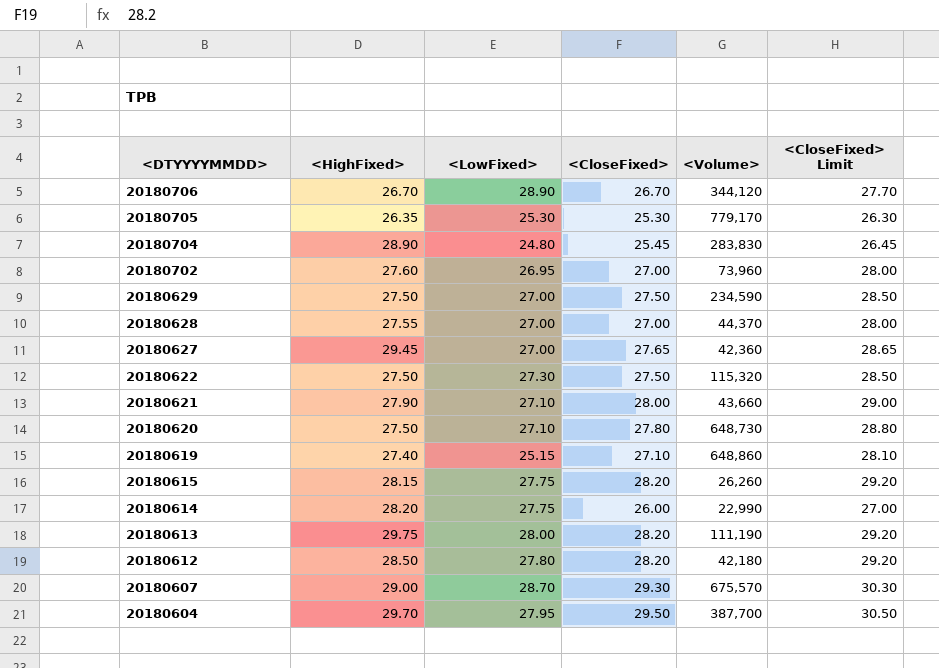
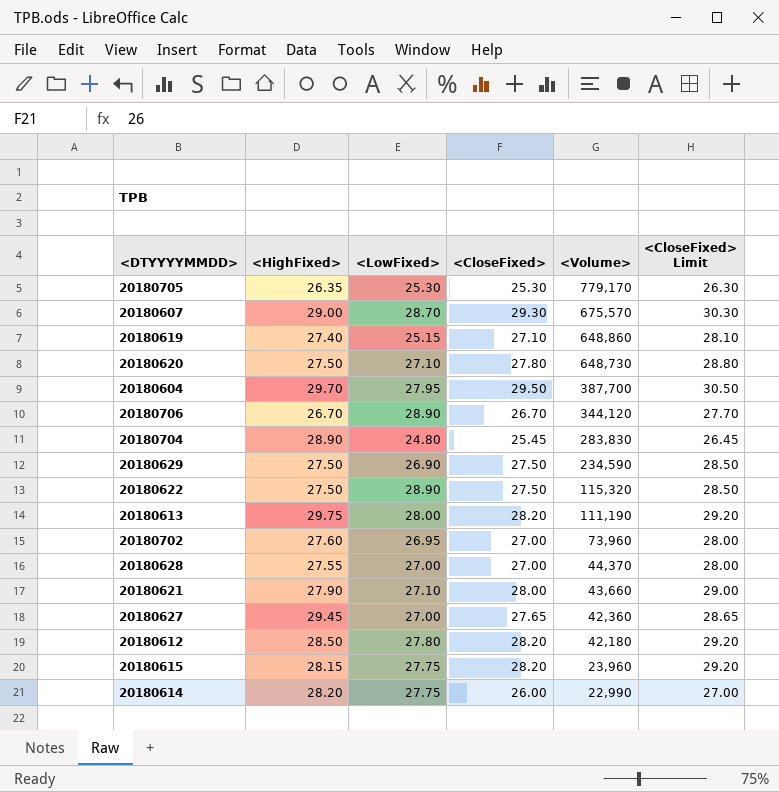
row order: <DTYYYYMMDD> descending -> <Volume> descending
20180629 | <LowFixed>: 27.00 -> 26.90
20180622 | <LowFixed>: 27.30 -> 28.90
20180615 | <Volume>: 26,260 -> 23,960

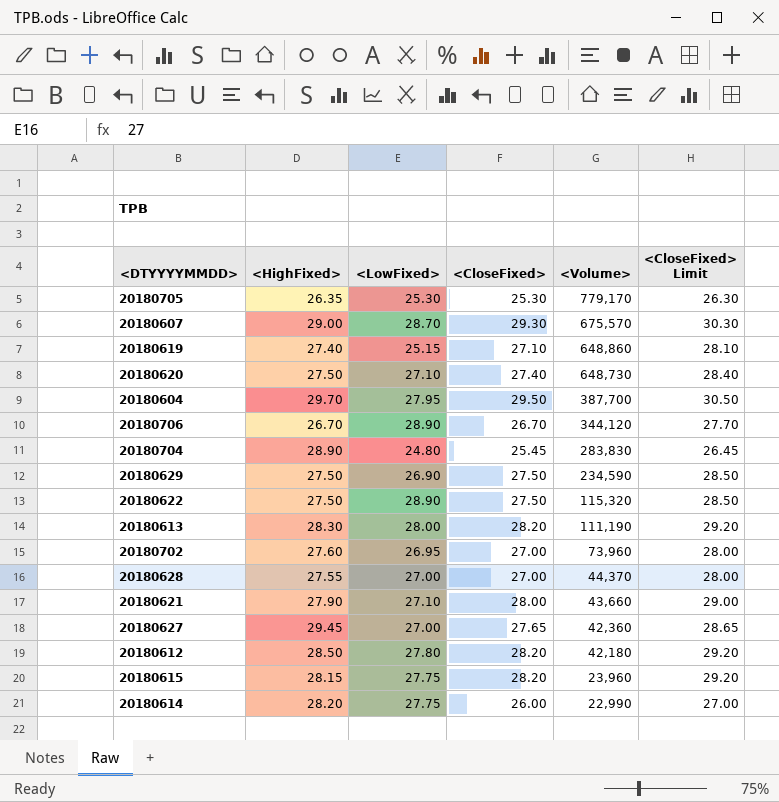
20180620 | <CloseFixed>: 27.80 -> 27.40
20180620 | <CloseFixed> Limit: 28.80 -> 28.40
20180613 | <HighFixed>: 29.75 -> 28.30

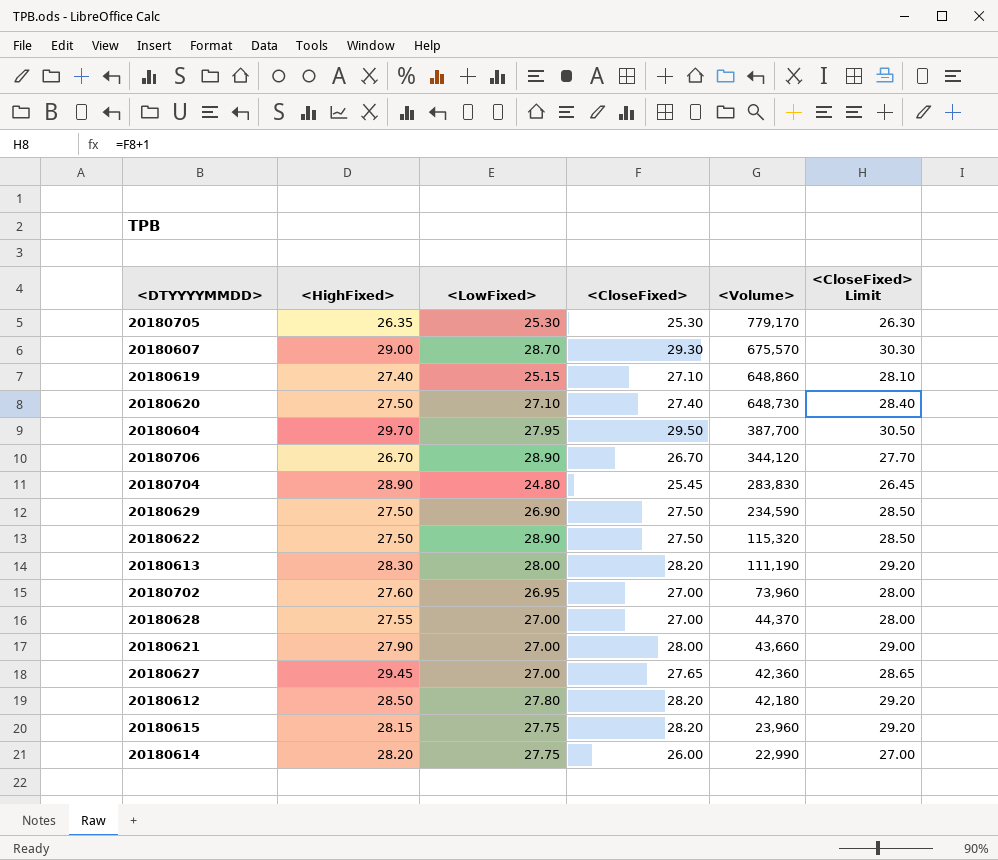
20180621 | <LowFixed>: 27.10 -> 27.00

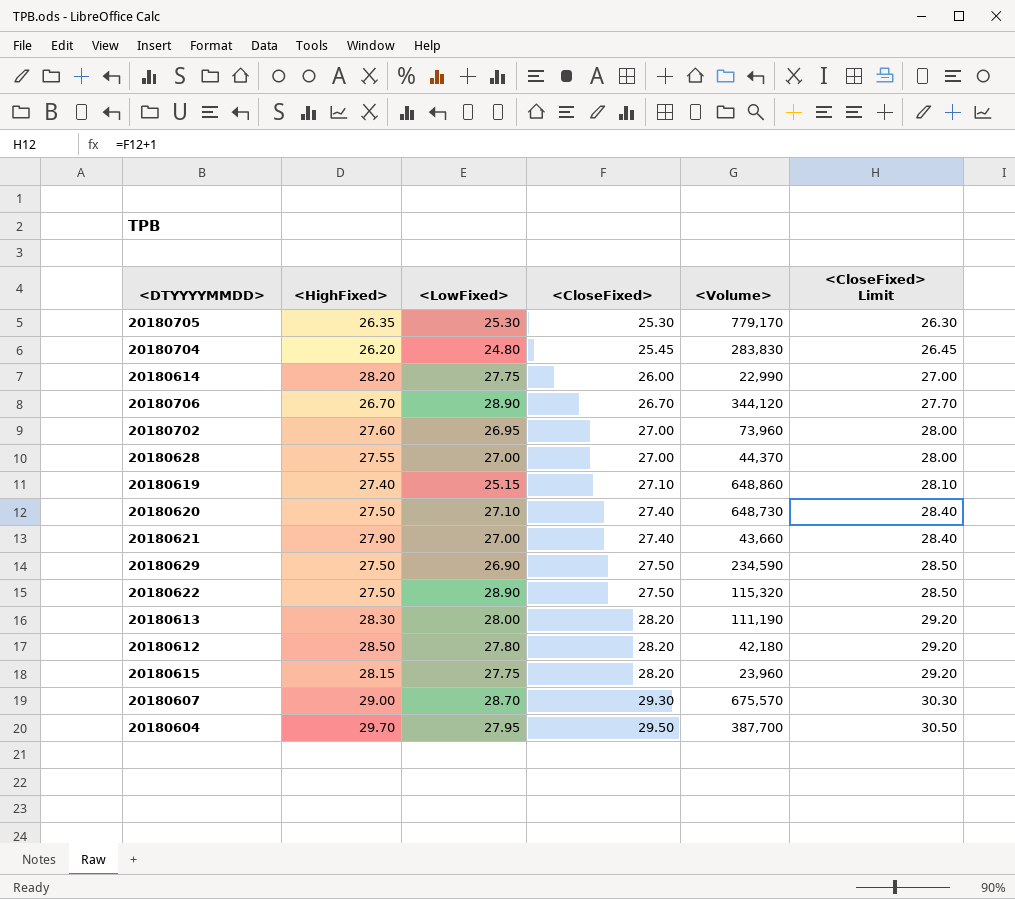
row order: <Volume> descending -> <CloseFixed> ascending
row 20180627: 29.45 | 27.00 | 27.65 | 42,360 | 28.65 -> none
20180704 | <HighFixed>: 28.90 -> 26.20
20180621 | <CloseFixed>: 28.00 -> 27.40
20180621 | <CloseFixed> Limit: 29.00 -> 28.40

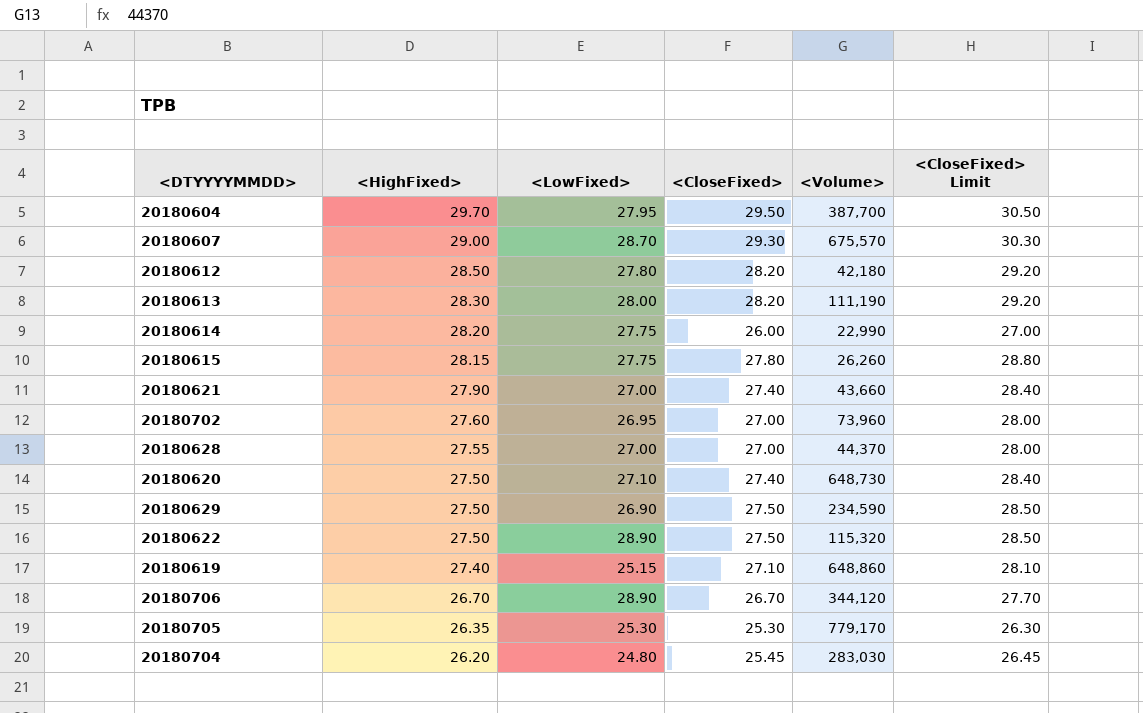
row order: <CloseFixed> ascending -> <HighFixed> descending
20180615 | <CloseFixed>: 28.20 -> 27.80
20180615 | <Volume>: 23,960 -> 26,260
20180615 | <CloseFixed> Limit: 29.20 -> 28.80
20180704 | <Volume>: 283,830 -> 283,030

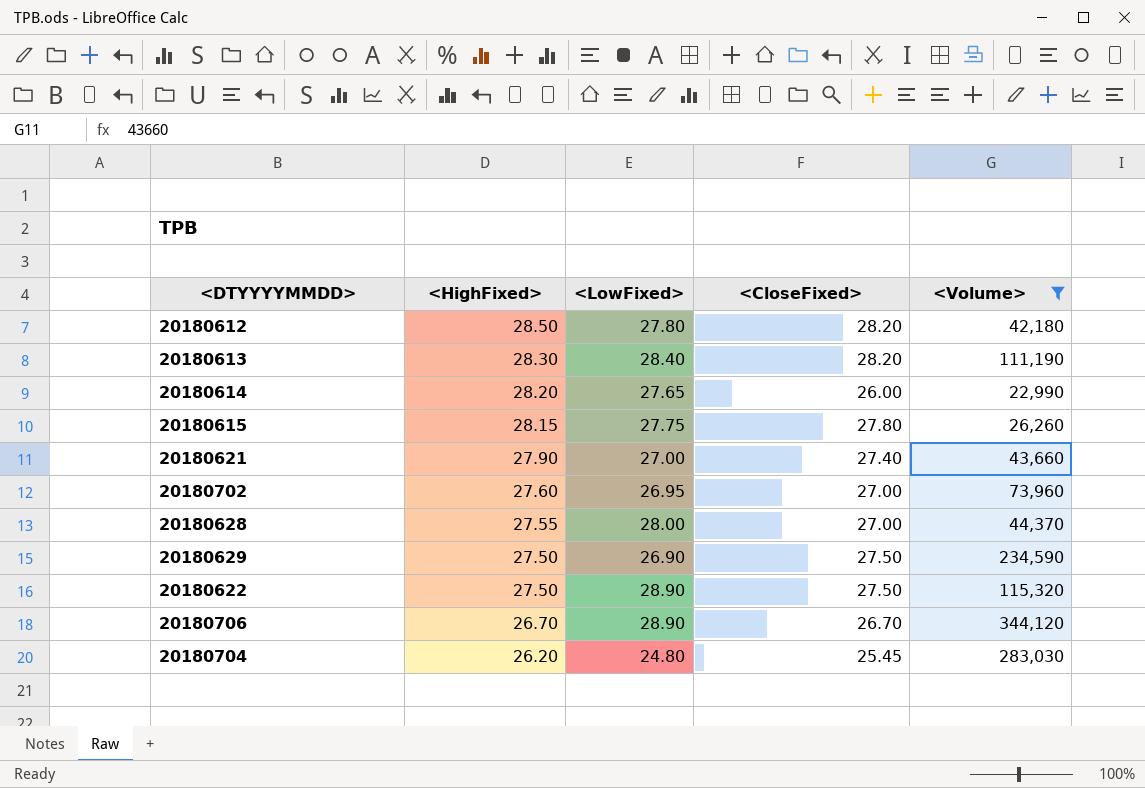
filter: none -> <Volume> <= 344,120
column <CloseFixed> Limit | formula: [<CloseFixed>] + 1 -> none
20180613 | <LowFixed>: 28.00 -> 28.40
20180614 | <LowFixed>: 27.75 -> 27.65
20180628 | <LowFixed>: 27.00 -> 28.00

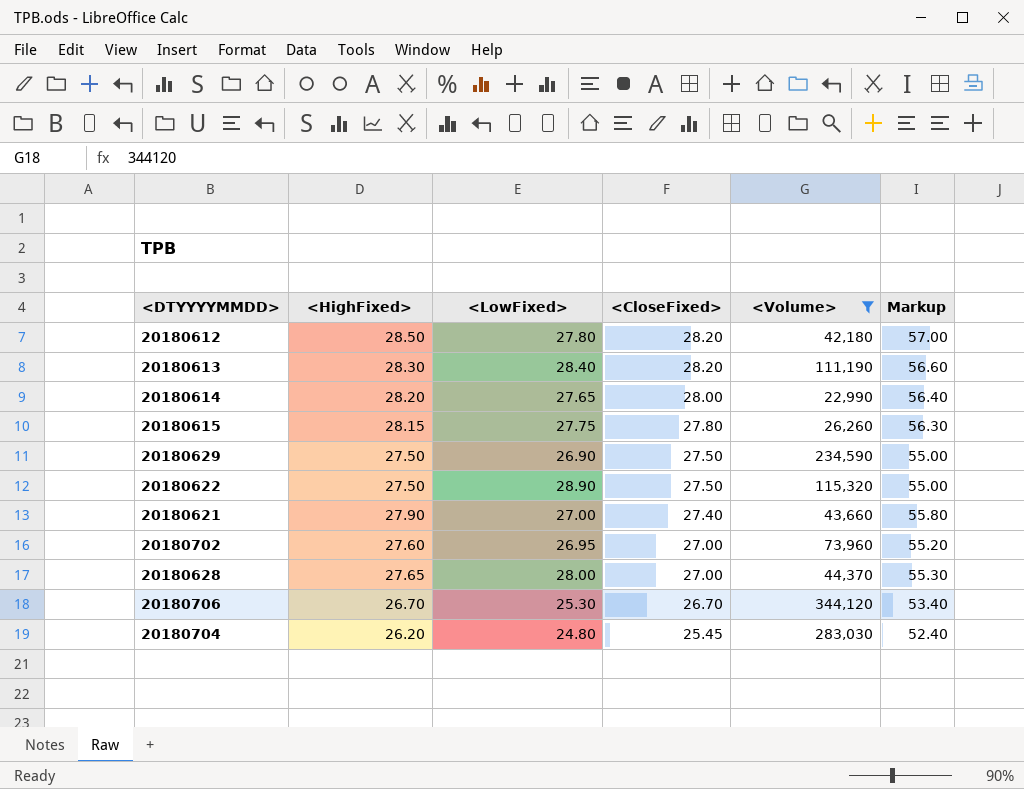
row order: <HighFixed> descending -> <CloseFixed> descending
column Markup | formula: none -> [<HighFixed>] * 2
20180614 | <CloseFixed>: 26.00 -> 28.00
20180628 | <HighFixed>: 27.55 -> 27.65
20180706 | <LowFixed>: 28.90 -> 25.30

